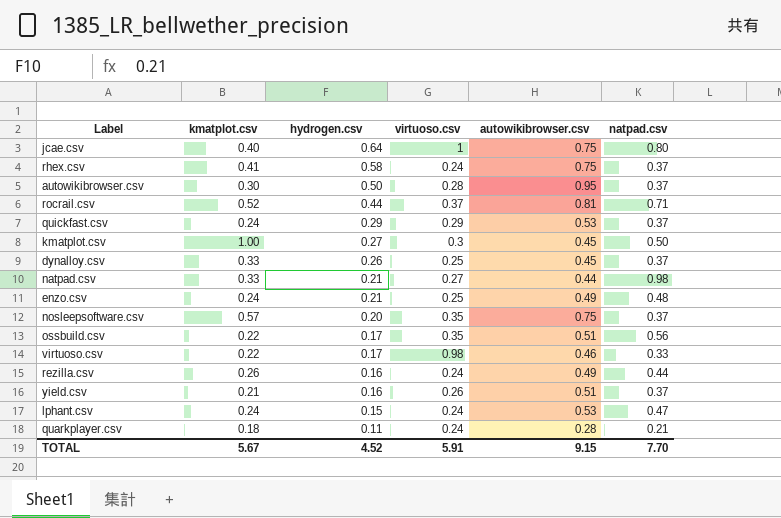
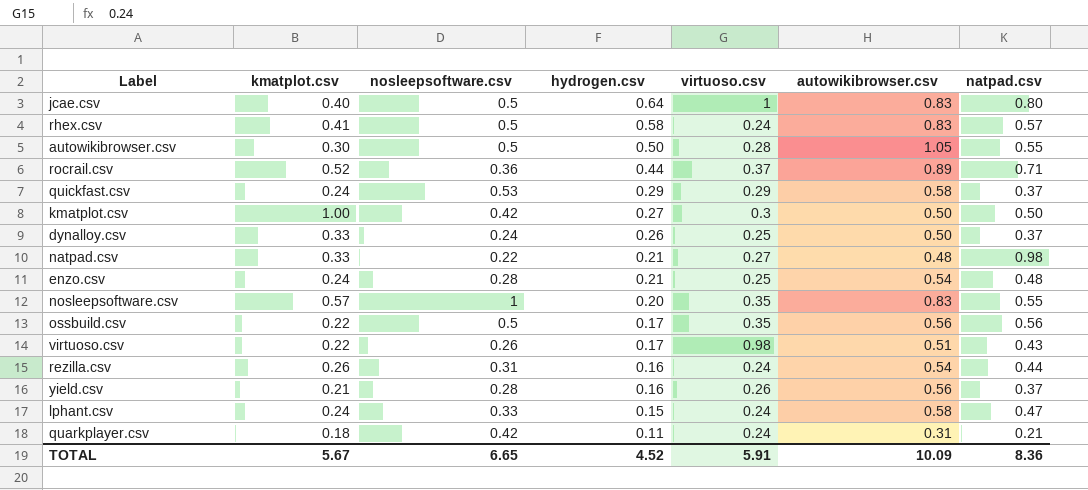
column nosleepsoftware.csv | position: none -> 3
jcae.csv | autowikibrowser.csv: 0.75 -> 0.83
rhex.csv | autowikibrowser.csv: 0.75 -> 0.83
rhex.csv | natpad.csv: 0.37 -> 0.57
autowikibrowser.csv | autowikibrowser.csv: 0.95 -> 1.05
autowikibrowser.csv | natpad.csv: 0.37 -> 0.55
rocrail.csv | autowikibrowser.csv: 0.81 -> 0.89
quickfast.csv | autowikibrowser.csv: 0.53 -> 0.58
kmatplot.csv | autowikibrowser.csv: 0.45 -> 0.50
dynalloy.csv | autowikibrowser.csv: 0.45 -> 0.50
natpad.csv | autowikibrowser.csv: 0.44 -> 0.48
enzo.csv | autowikibrowser.csv: 0.49 -> 0.54
nosleepsoftware.csv | autowikibrowser.csv: 0.75 -> 0.83
nosleepsoftware.csv | natpad.csv: 0.37 -> 0.55
ossbuild.csv | autowikibrowser.csv: 0.51 -> 0.56
virtuoso.csv | autowikibrowser.csv: 0.46 -> 0.51
virtuoso.csv | natpad.csv: 0.33 -> 0.43
rezilla.csv | autowikibrowser.csv: 0.49 -> 0.54
yield.csv | autowikibrowser.csv: 0.51 -> 0.56
lphant.csv | autowikibrowser.csv: 0.53 -> 0.58
quarkplayer.csv | autowikibrowser.csv: 0.28 -> 0.31
TOTAL | autowikibrowser.csv: 9.15 -> 10.09
TOTAL | natpad.csv: 7.70 -> 8.36

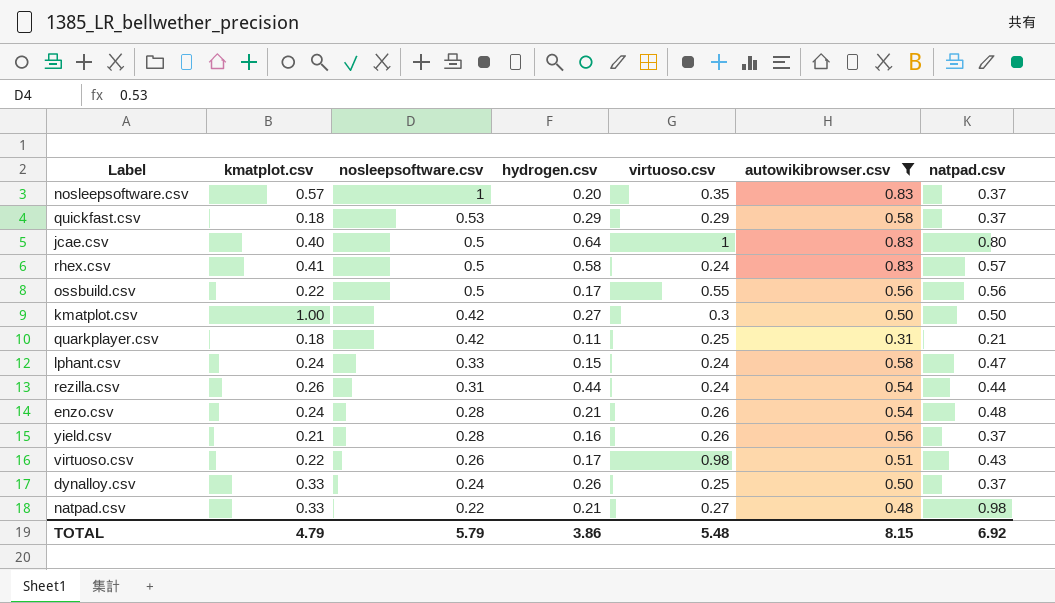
filter: none -> autowikibrowser.csv <= 0.83
row order: hydrogen.csv descending -> nosleepsoftware.csv descending
nosleepsoftware.csv | natpad.csv: 0.55 -> 0.37
quickfast.csv | kmatplot.csv: 0.24 -> 0.18
ossbuild.csv | virtuoso.csv: 0.35 -> 0.55
quarkplayer.csv | virtuoso.csv: 0.24 -> 0.25
rezilla.csv | hydrogen.csv: 0.16 -> 0.44
enzo.csv | virtuoso.csv: 0.25 -> 0.26
TOTAL | kmatplot.csv: 5.67 -> 4.79
TOTAL | nosleepsoftware.csv: 6.65 -> 5.79
TOTAL | hydrogen.csv: 4.52 -> 3.86
TOTAL | virtuoso.csv: 5.91 -> 5.48
TOTAL | autowikibrowser.csv: 10.09 -> 8.15
TOTAL | natpad.csv: 8.36 -> 6.92

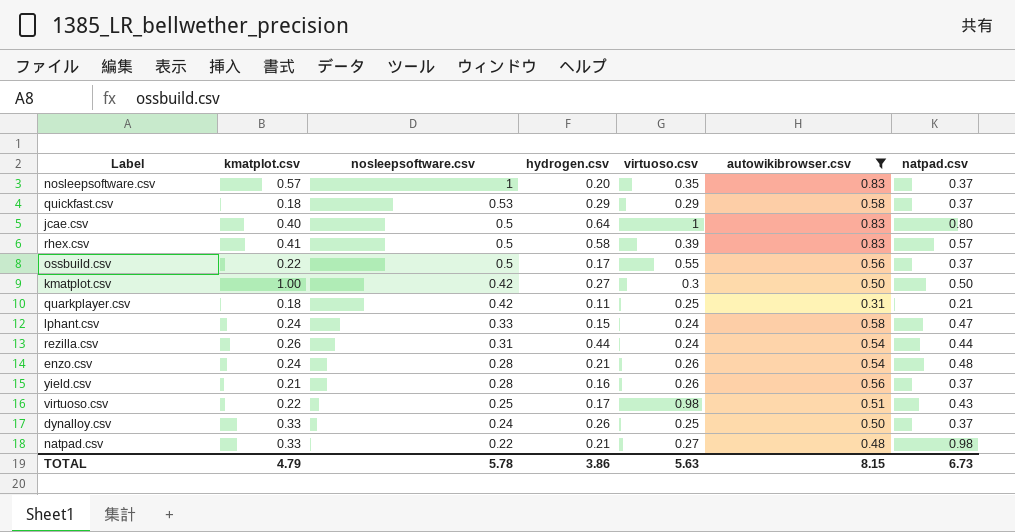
rhex.csv | virtuoso.csv: 0.24 -> 0.39
ossbuild.csv | natpad.csv: 0.56 -> 0.37
virtuoso.csv | nosleepsoftware.csv: 0.26 -> 0.25
TOTAL | nosleepsoftware.csv: 5.79 -> 5.78
TOTAL | virtuoso.csv: 5.48 -> 5.63
TOTAL | natpad.csv: 6.92 -> 6.73

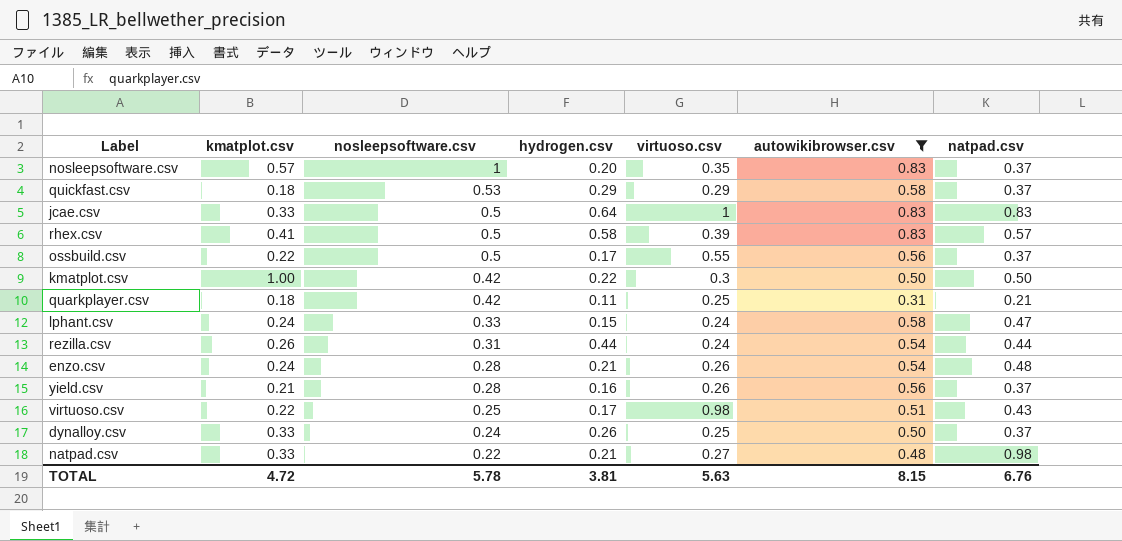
jcae.csv | kmatplot.csv: 0.40 -> 0.33
jcae.csv | natpad.csv: 0.80 -> 0.83
kmatplot.csv | hydrogen.csv: 0.27 -> 0.22
TOTAL | kmatplot.csv: 4.79 -> 4.72
TOTAL | hydrogen.csv: 3.86 -> 3.81
TOTAL | natpad.csv: 6.73 -> 6.76

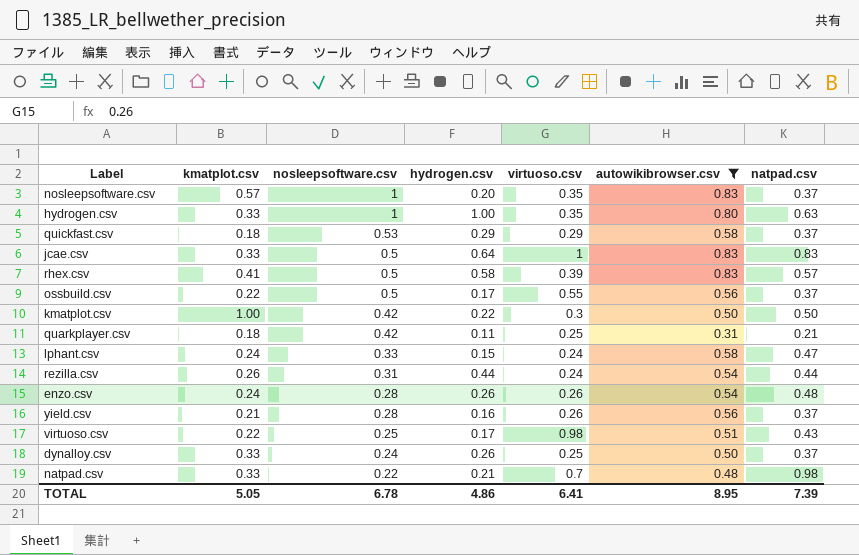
row hydrogen.csv: none -> 0.33 | 1 | 1.00 | 0.35 | 0.80 | 0.63
enzo.csv | hydrogen.csv: 0.21 -> 0.26
natpad.csv | virtuoso.csv: 0.27 -> 0.7
TOTAL | kmatplot.csv: 4.72 -> 5.05
TOTAL | nosleepsoftware.csv: 5.78 -> 6.78
TOTAL | hydrogen.csv: 3.81 -> 4.86
TOTAL | virtuoso.csv: 5.63 -> 6.41
TOTAL | autowikibrowser.csv: 8.15 -> 8.95
TOTAL | natpad.csv: 6.76 -> 7.39

